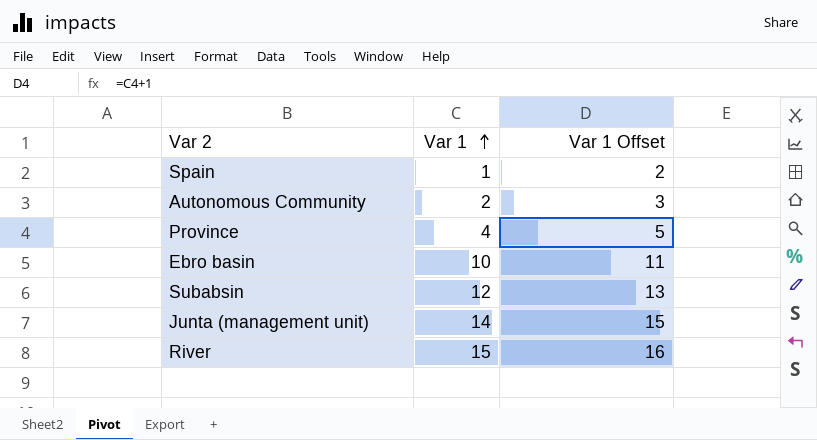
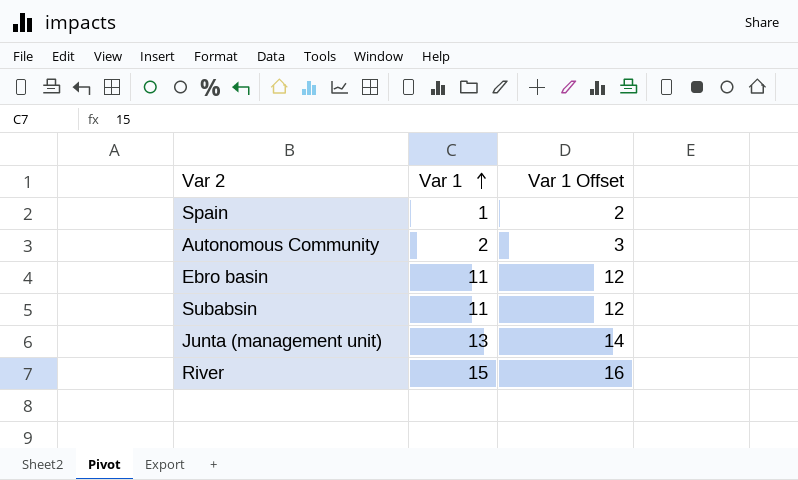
row Province: 4 | 5 -> none
Ebro basin | Var 1: 10 -> 11
Ebro basin | Var 1 Offset: 11 -> 12
Subabsin | Var 1: 12 -> 11
Subabsin | Var 1 Offset: 13 -> 12
Junta (management unit) | Var 1: 14 -> 13
Junta (management unit) | Var 1 Offset: 15 -> 14

